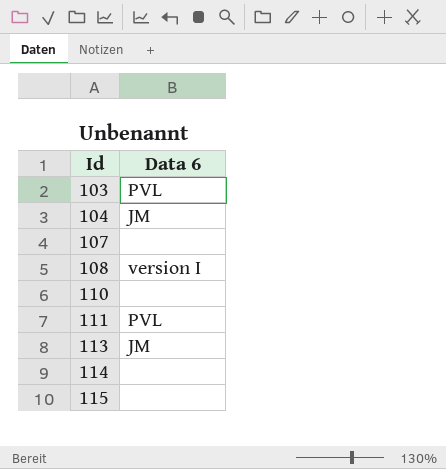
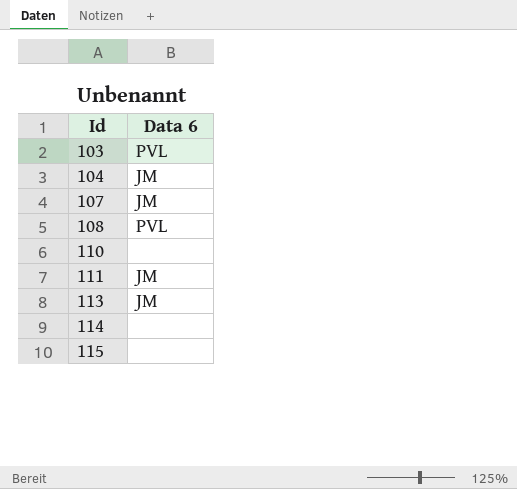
107 | Data 6: none -> JM
108 | Data 6: version I -> PVL
111 | Data 6: PVL -> JM

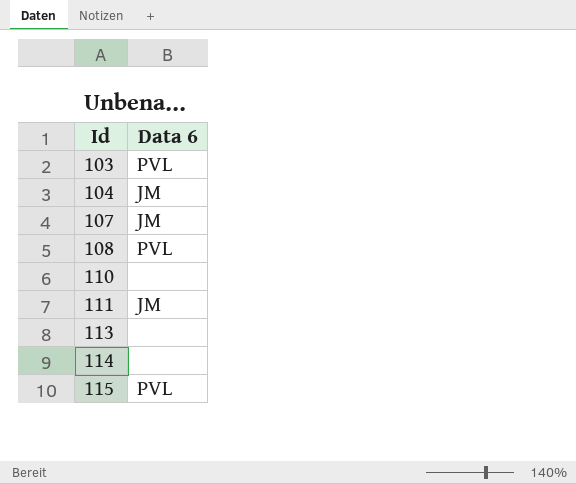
113 | Data 6: JM -> none
115 | Data 6: none -> PVL

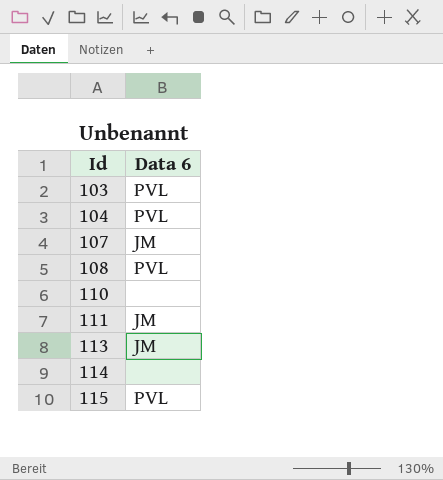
104 | Data 6: JM -> PVL
113 | Data 6: none -> JM

